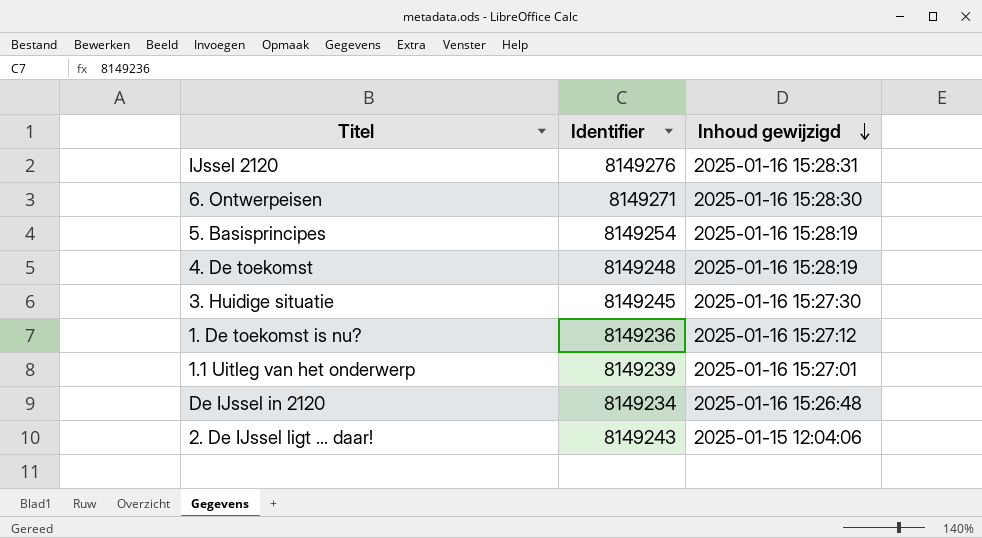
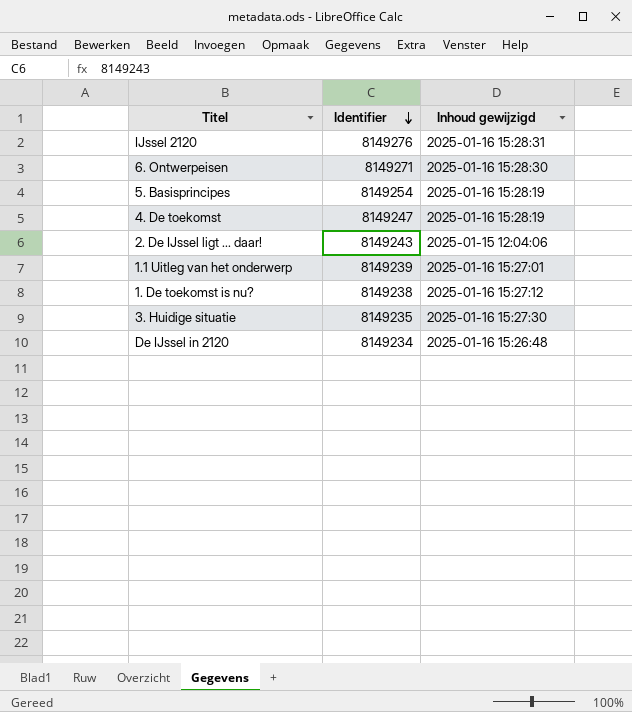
row order: Inhoud gewijzigd descending -> Identifier descending
4. De toekomst | Identifier: 8149248 -> 8149247
1. De toekomst is nu? | Identifier: 8149236 -> 8149238
3. Huidige situatie | Identifier: 8149245 -> 8149235

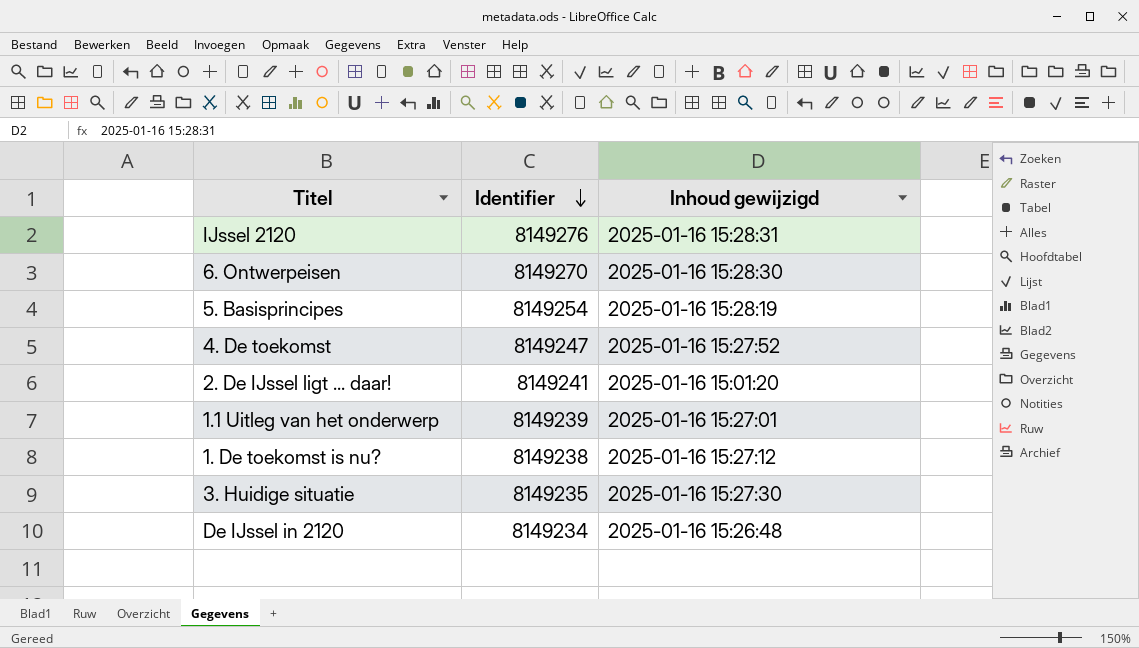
6. Ontwerpeisen | Identifier: 8149271 -> 8149270
4. De toekomst | Inhoud gewijzigd: 2025-01-16 15:28:19 -> 2025-01-16 15:27:52
2. De IJssel ligt ... daar! | Identifier: 8149243 -> 8149241
2. De IJssel ligt ... daar! | Inhoud gewijzigd: 2025-01-15 12:04:06 -> 2025-01-16 15:01:20

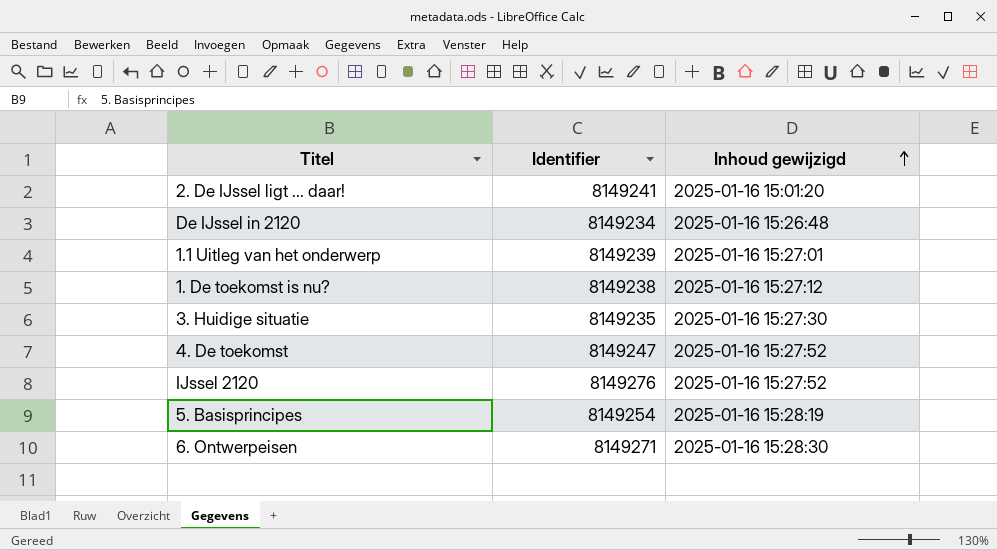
row order: Identifier descending -> Inhoud gewijzigd ascending
IJssel 2120 | Inhoud gewijzigd: 2025-01-16 15:28:31 -> 2025-01-16 15:27:52
6. Ontwerpeisen | Identifier: 8149270 -> 8149271

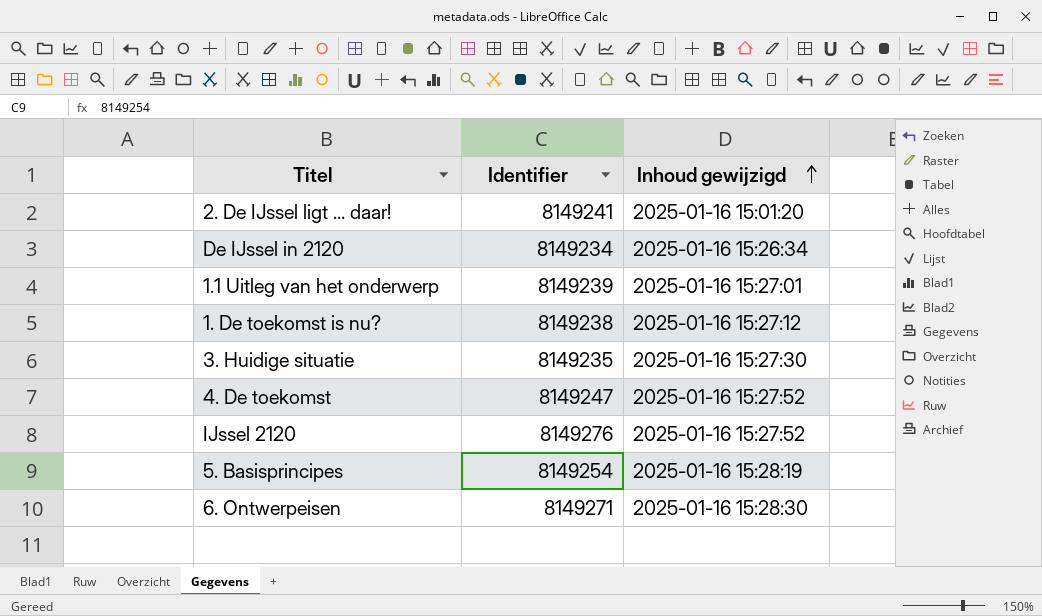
De IJssel in 2120 | Inhoud gewijzigd: 2025-01-16 15:26:48 -> 2025-01-16 15:26:34

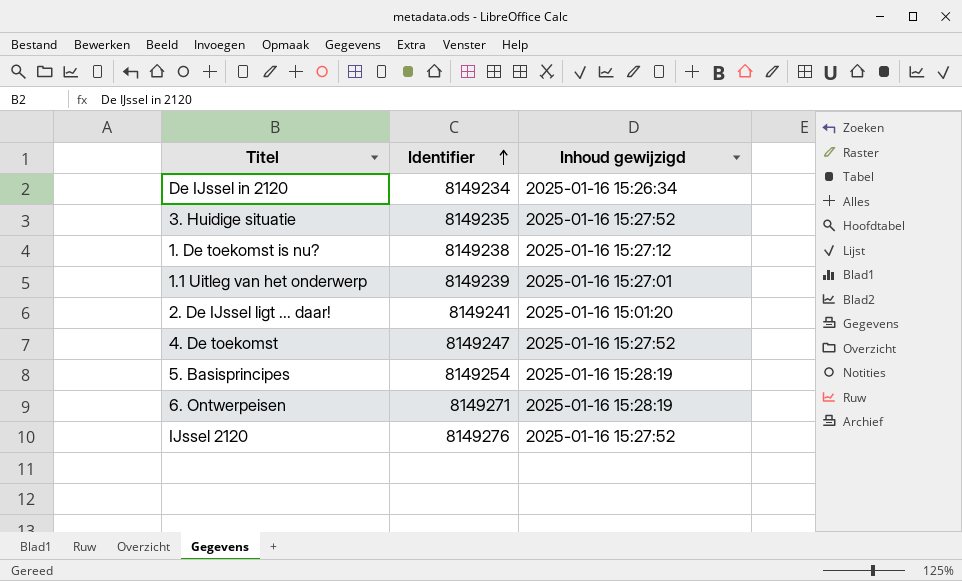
row order: Inhoud gewijzigd ascending -> Identifier ascending
3. Huidige situatie | Inhoud gewijzigd: 2025-01-16 15:27:30 -> 2025-01-16 15:27:52
6. Ontwerpeisen | Inhoud gewijzigd: 2025-01-16 15:28:30 -> 2025-01-16 15:28:19

